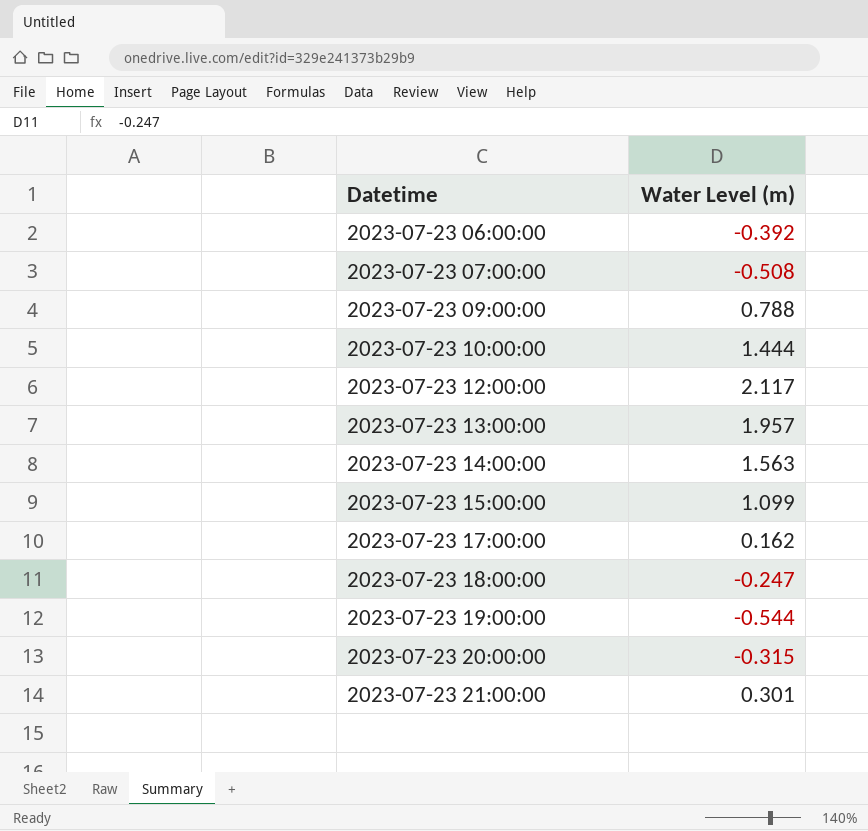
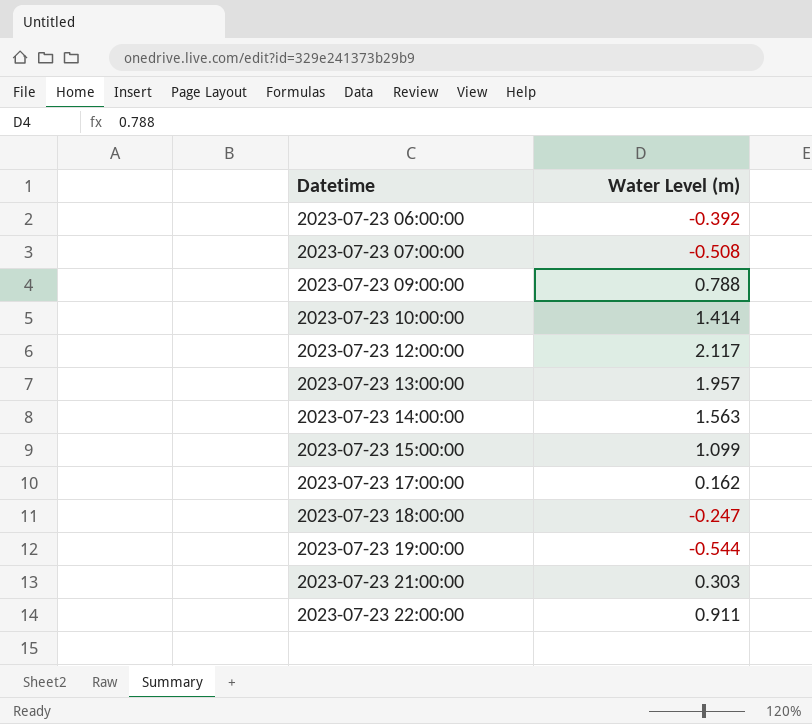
row 2023-07-23 20:00:00: -0.315 -> none
2023-07-23 10:00:00 | Water Level (m): 1.444 -> 1.414
2023-07-23 21:00:00 | Water Level (m): 0.301 -> 0.303
row 2023-07-23 22:00:00: none -> 0.911

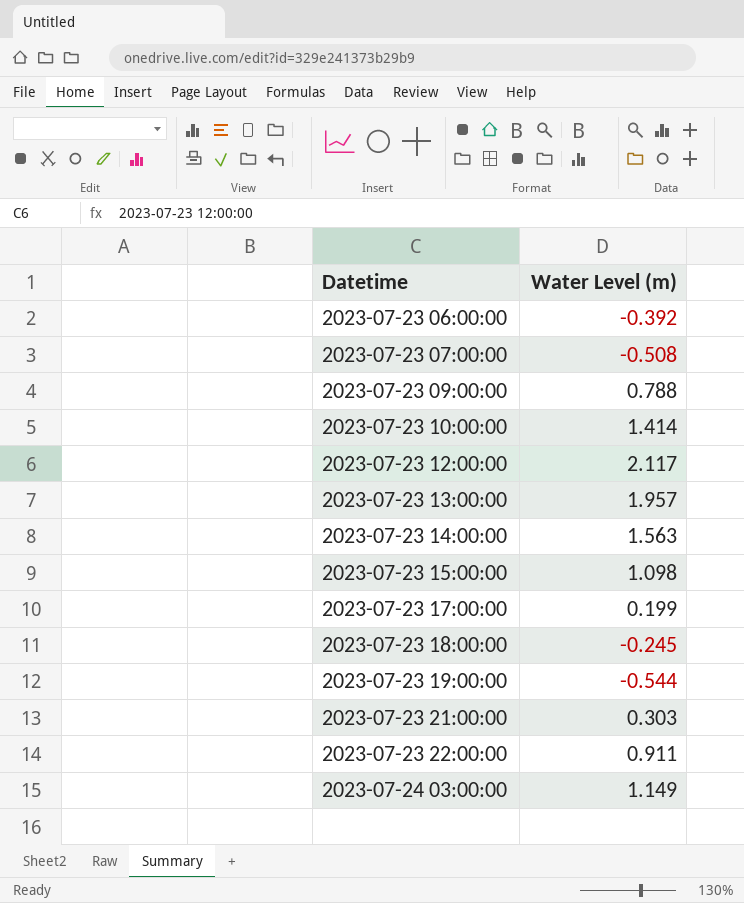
2023-07-23 15:00:00 | Water Level (m): 1.099 -> 1.098
2023-07-23 17:00:00 | Water Level (m): 0.162 -> 0.199
2023-07-23 18:00:00 | Water Level (m): -0.247 -> -0.245
row 2023-07-24 03:00:00: none -> 1.149

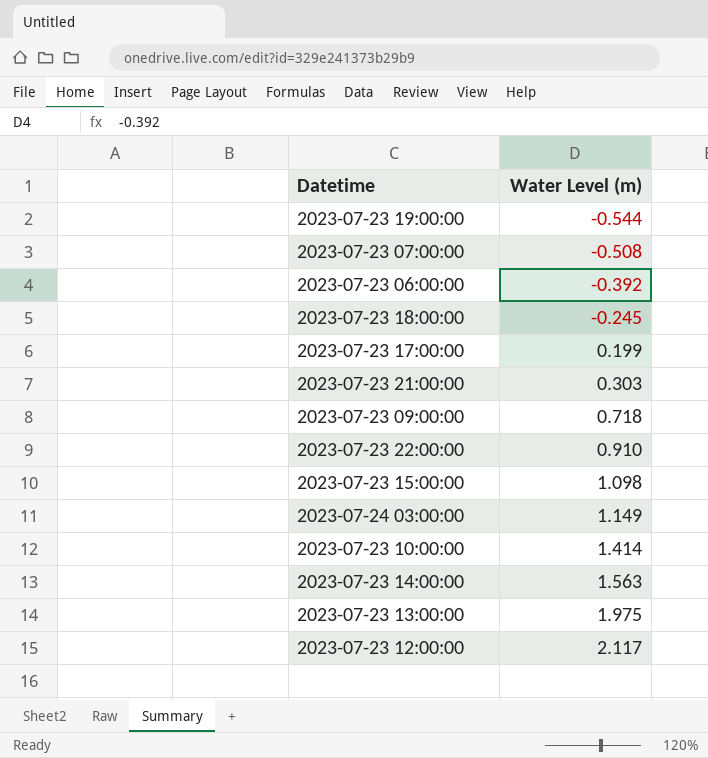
row order: Datetime ascending -> Water Level (m) ascending
2023-07-23 09:00:00 | Water Level (m): 0.788 -> 0.718
2023-07-23 22:00:00 | Water Level (m): 0.911 -> 0.910
2023-07-23 13:00:00 | Water Level (m): 1.957 -> 1.975

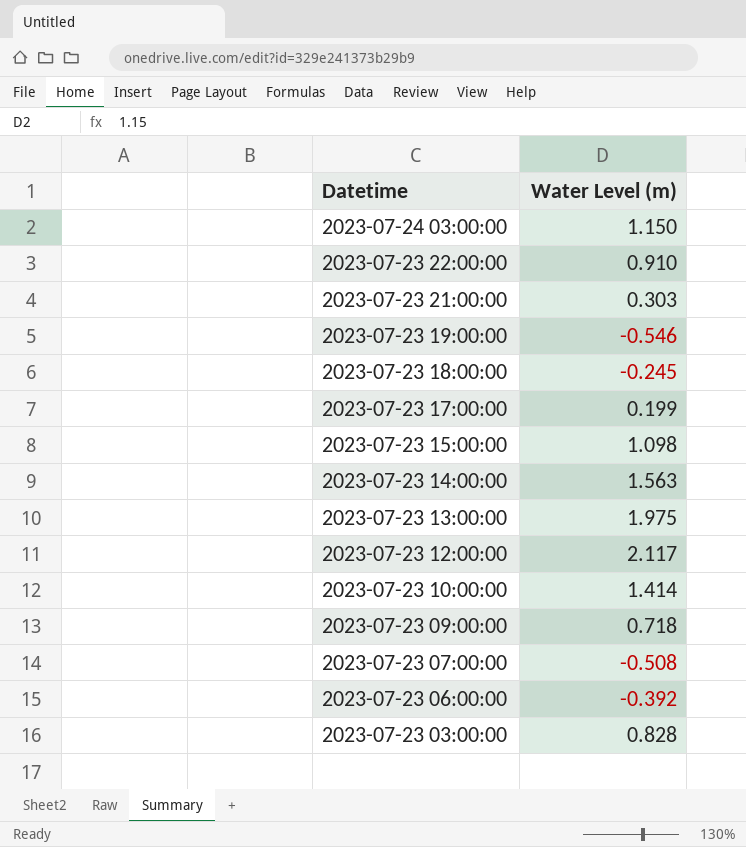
row order: Water Level (m) ascending -> Datetime descending
2023-07-24 03:00:00 | Water Level (m): 1.149 -> 1.150
2023-07-23 19:00:00 | Water Level (m): -0.544 -> -0.546
row 2023-07-23 03:00:00: none -> 0.828

